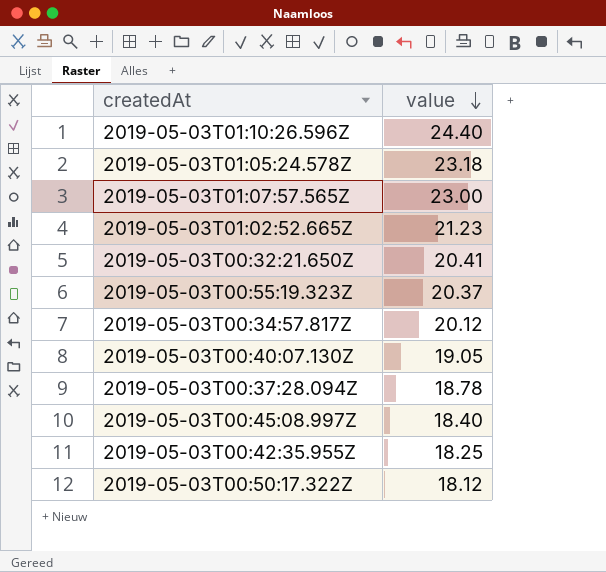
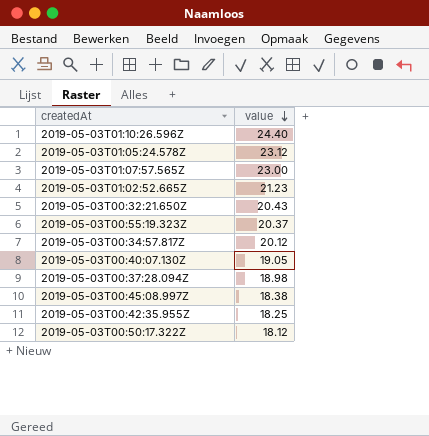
2019-05-03T01:05:24.578Z | value: 23.18 -> 23.12
2019-05-03T00:32:21.650Z | value: 20.41 -> 20.43
2019-05-03T00:37:28.094Z | value: 18.78 -> 18.98
2019-05-03T00:45:08.997Z | value: 18.40 -> 18.38

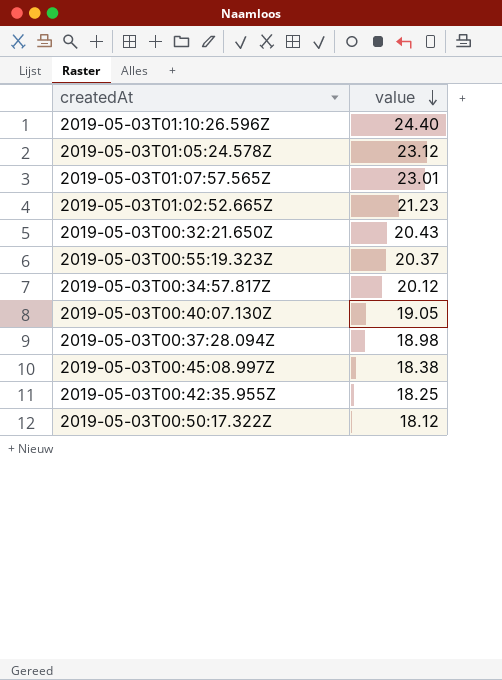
2019-05-03T01:07:57.565Z | value: 23.00 -> 23.01

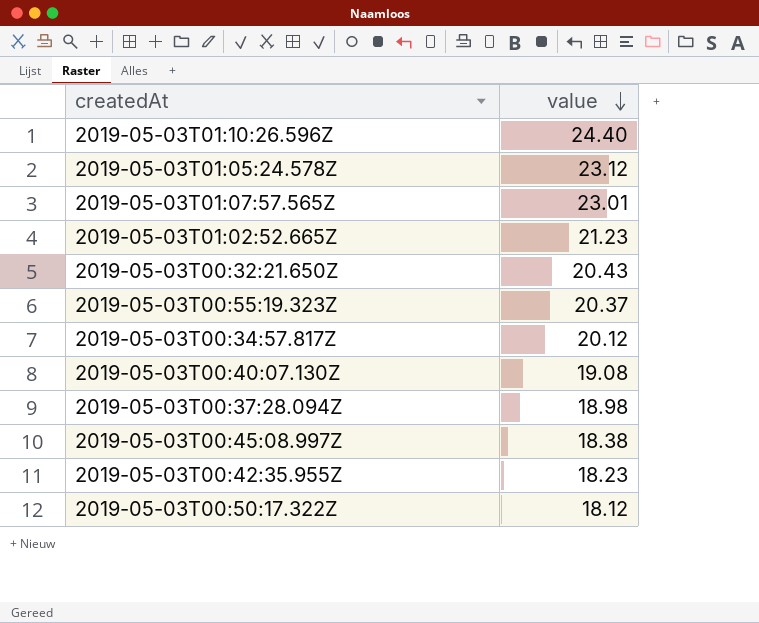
2019-05-03T00:40:07.130Z | value: 19.05 -> 19.08
2019-05-03T00:42:35.955Z | value: 18.25 -> 18.23

